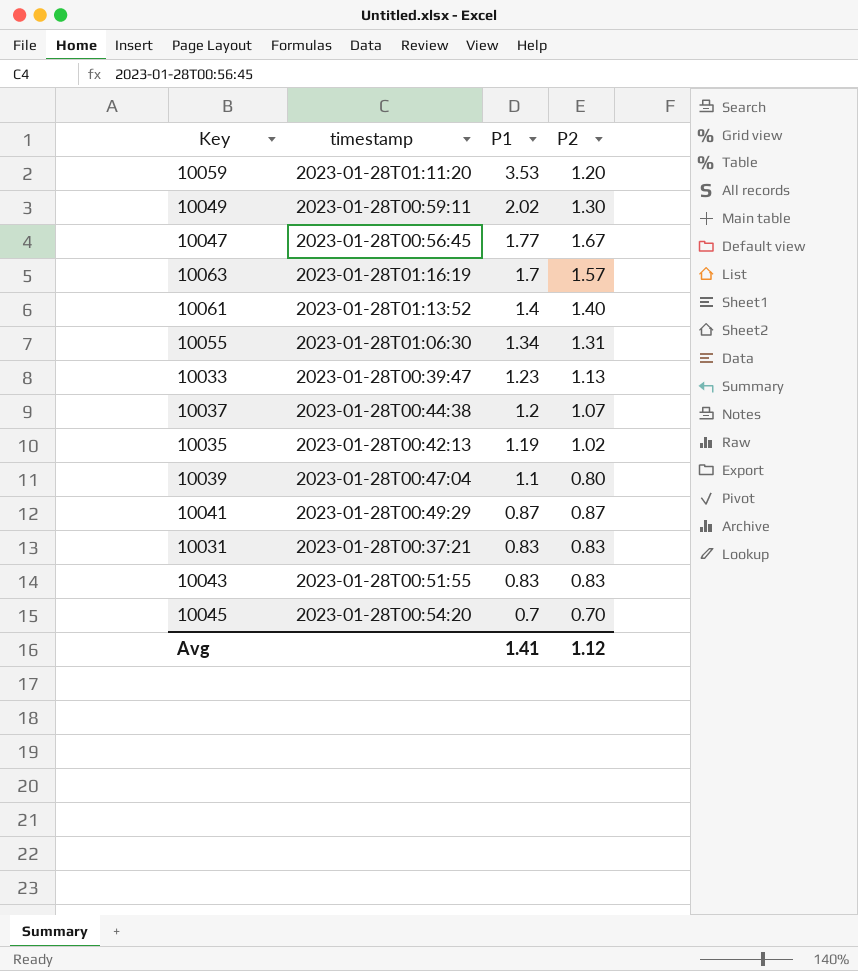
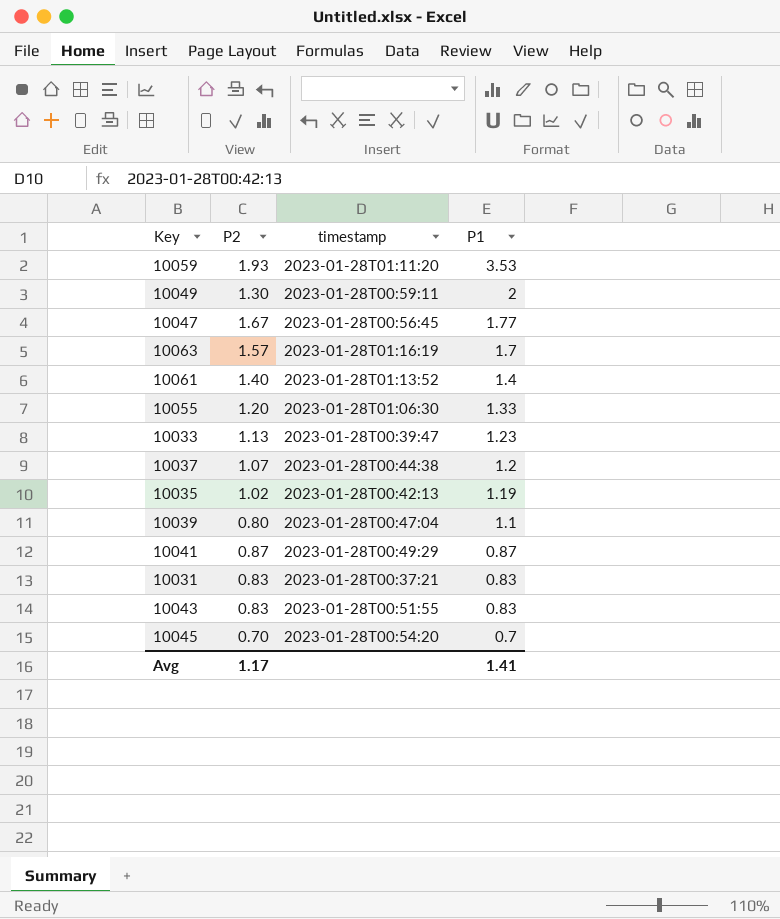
column P2 | position: 4 -> 2
10059 | P2: 1.20 -> 1.93
10049 | P1: 2.02 -> 2
10055 | P2: 1.31 -> 1.20
10055 | P1: 1.34 -> 1.33
Avg | P2: 1.12 -> 1.17

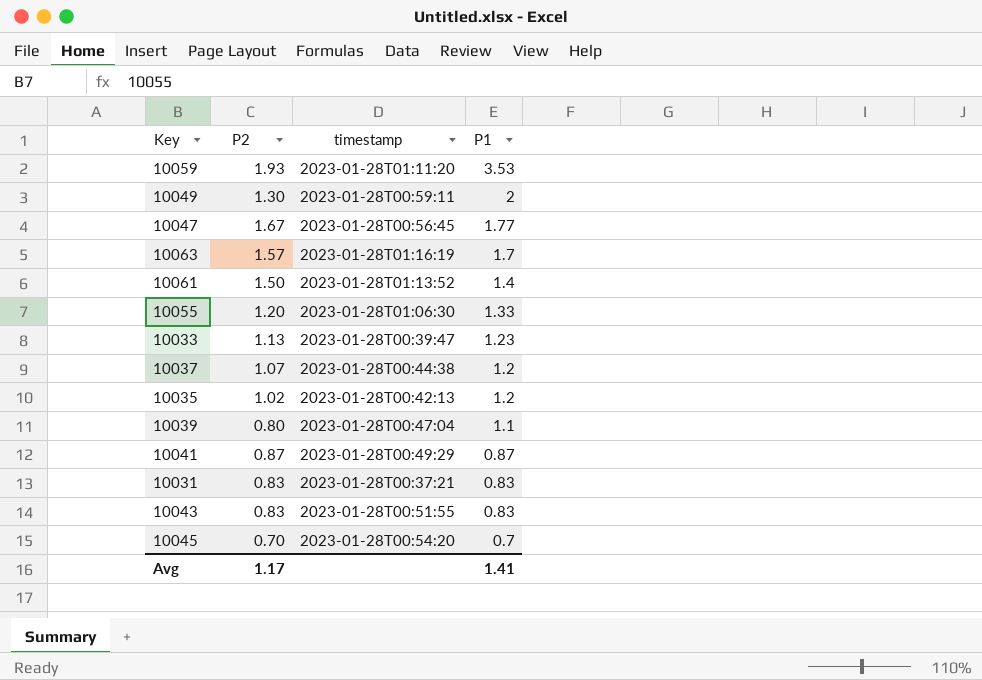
10061 | P2: 1.40 -> 1.50
10035 | P1: 1.19 -> 1.2

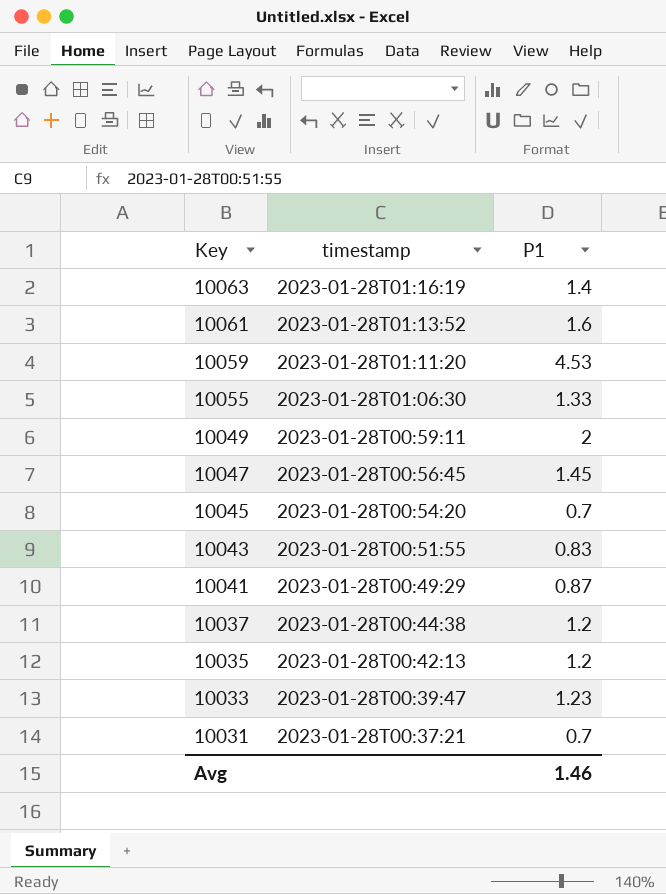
row order: P1 descending -> Key descending
column P2 | position: 2 -> none
row 10039: 0.80 | 2023-01-28T00:47:04 | 1.1 -> none
10063 | P1: 1.7 -> 1.4
10061 | P1: 1.4 -> 1.6
10059 | P1: 3.53 -> 4.53
10047 | P1: 1.77 -> 1.45
10031 | P1: 0.83 -> 0.7
Avg | P1: 1.41 -> 1.46

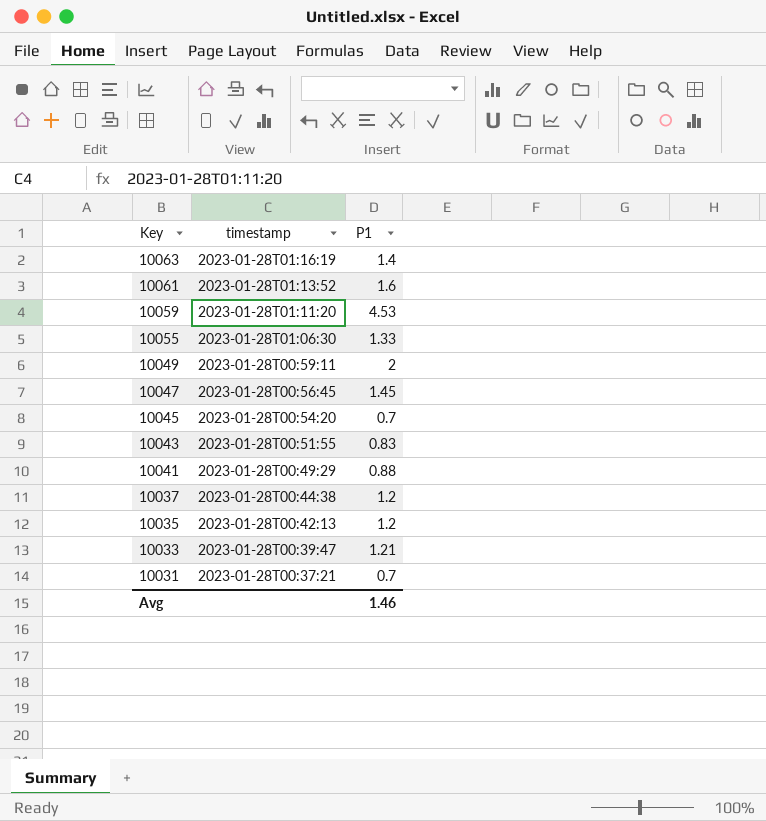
10041 | P1: 0.87 -> 0.88
10033 | P1: 1.23 -> 1.21

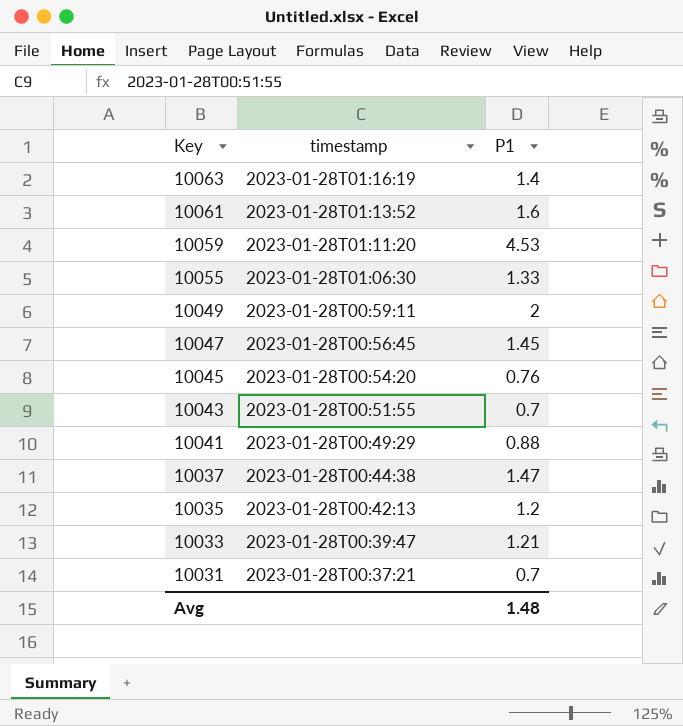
10045 | P1: 0.7 -> 0.76
10043 | P1: 0.83 -> 0.7
10037 | P1: 1.2 -> 1.47
Avg | P1: 1.46 -> 1.48

